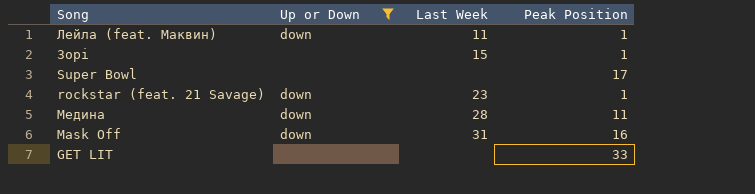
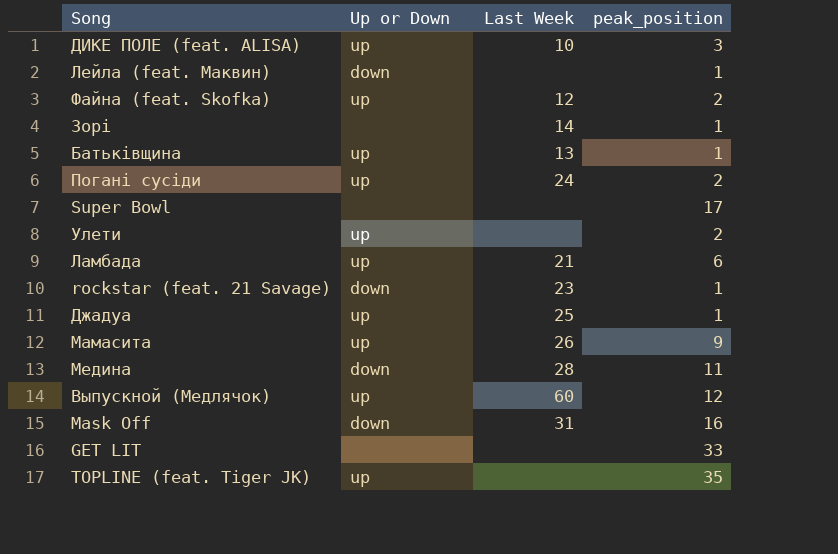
filter: Up or Down != up -> none
column name: Peak Position -> peak_position
Лейла (feat. Маквин) | Last Week: 11 -> none
Зорi | Last Week: 15 -> 14

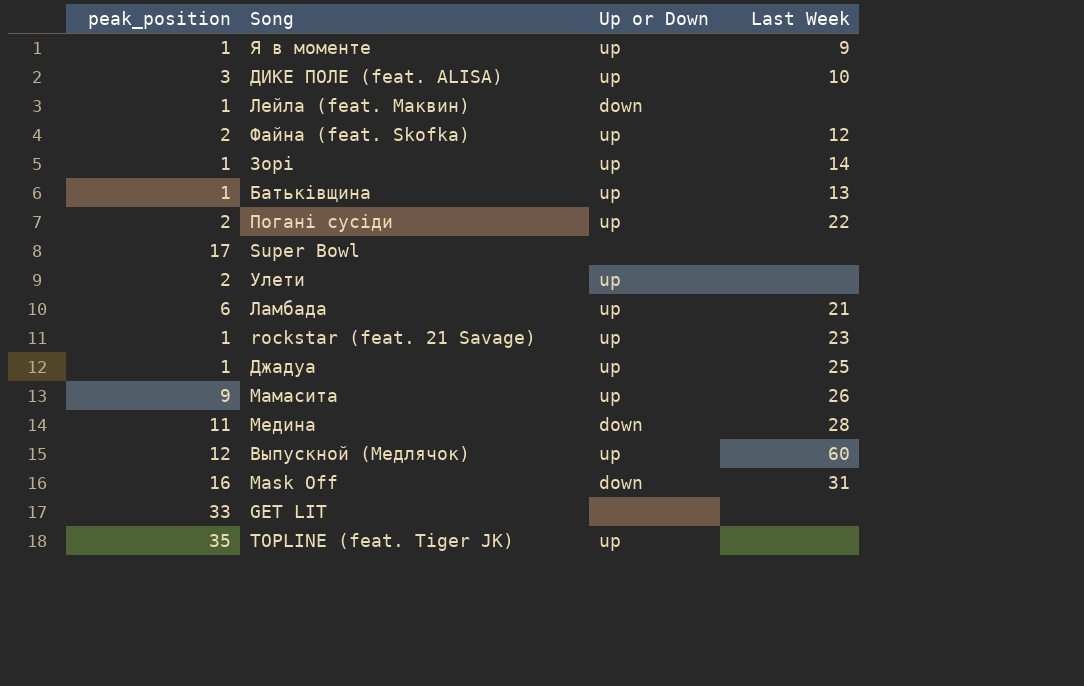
column peak_position | position: 4 -> 1
row Я в моменте: none -> 1 | up | 9
Зорi | Up or Down: none -> up
Погані сусіди | Last Week: 24 -> 22
rockstar (feat. 21 Savage) | Up or Down: down -> up

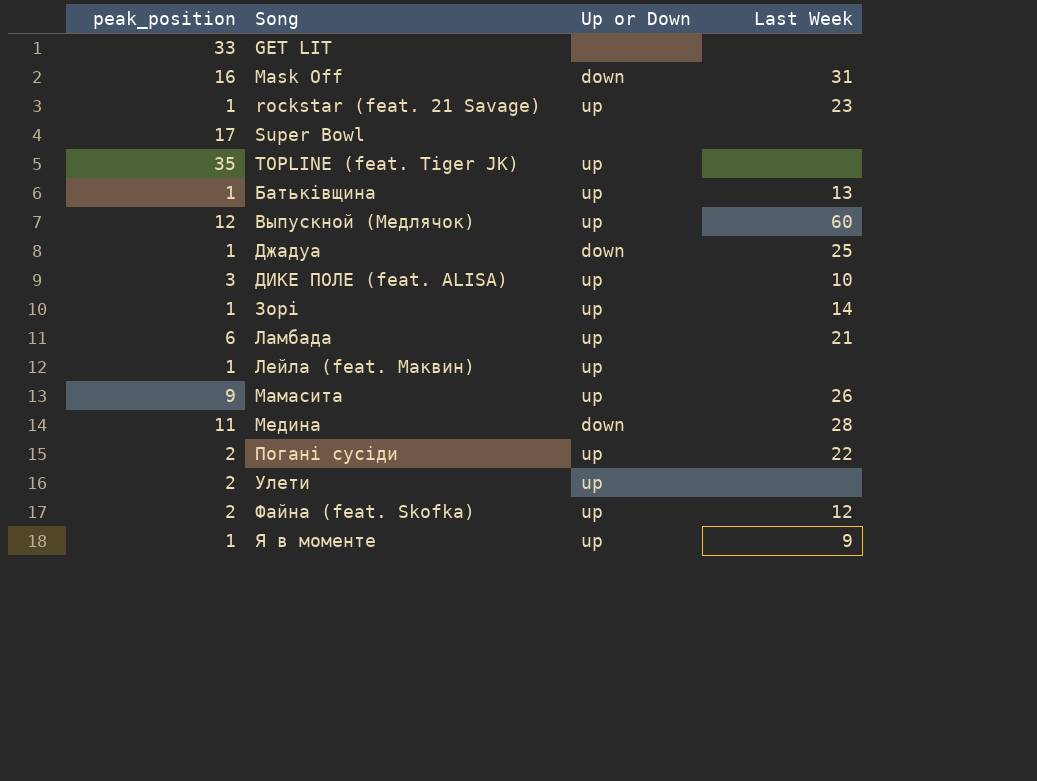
row order: none -> Song ascending
Джадуа | Up or Down: up -> down
Лейла (feat. Маквин) | Up or Down: down -> up

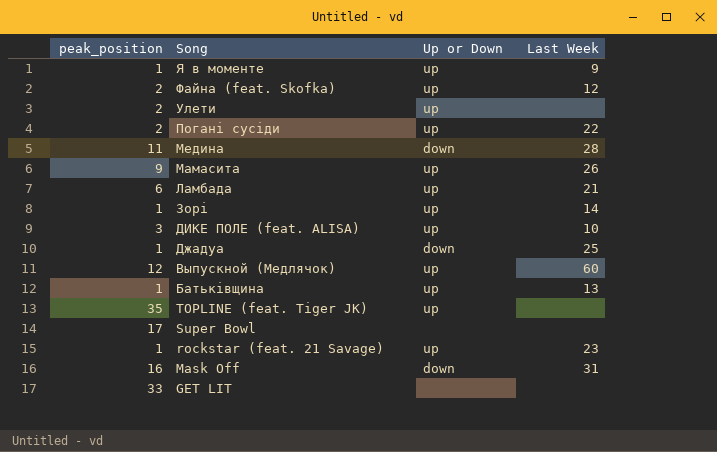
row order: Song ascending -> Song descending
row Лейла (feat. Маквин): 1 | up | none -> none

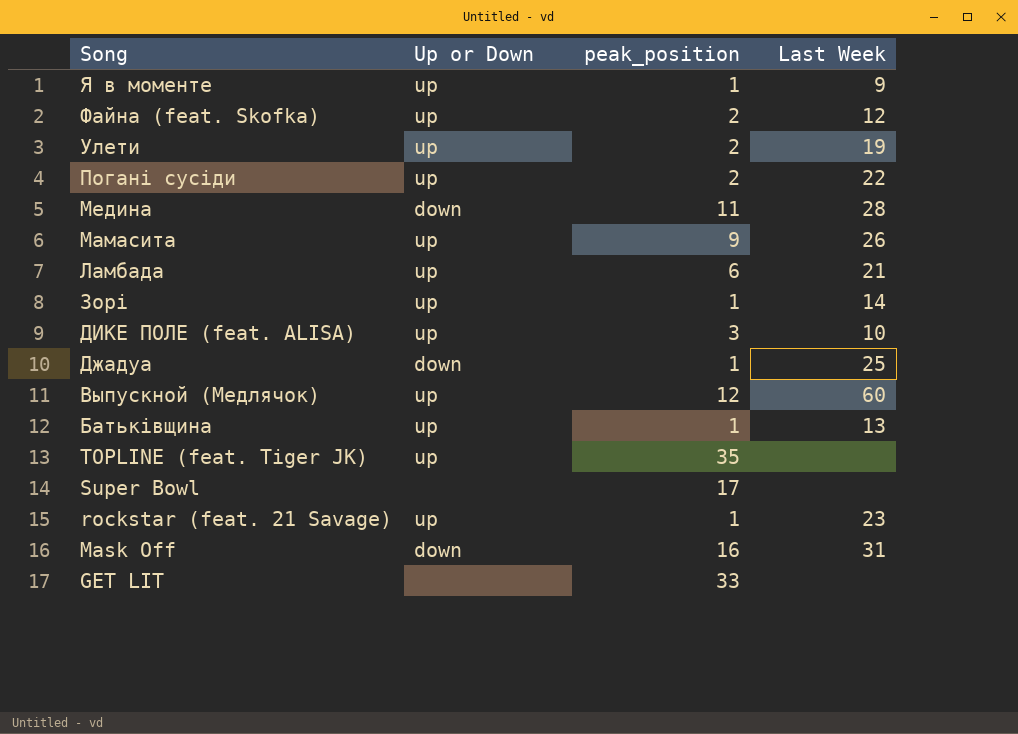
column peak_position | position: 1 -> 3
Улети | Last Week: none -> 19

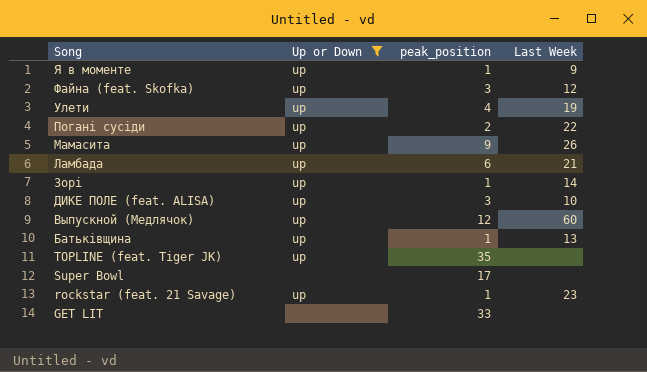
filter: none -> Up or Down != down
Файна (feat. Skofka) | peak_position: 2 -> 3
Улети | peak_position: 2 -> 4

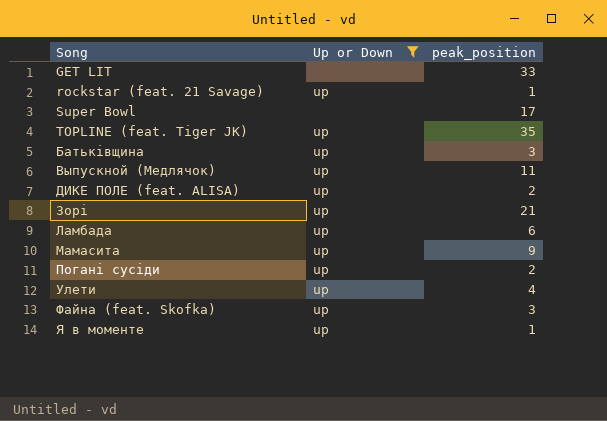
row order: Song descending -> Song ascending
column Last Week | position: 4 -> none
Батьківщина | peak_position: 1 -> 3
Выпускной (Медлячок) | peak_position: 12 -> 11
ДИКЕ ПОЛЕ (feat. ALISA) | peak_position: 3 -> 2
Зорi | peak_position: 1 -> 21

